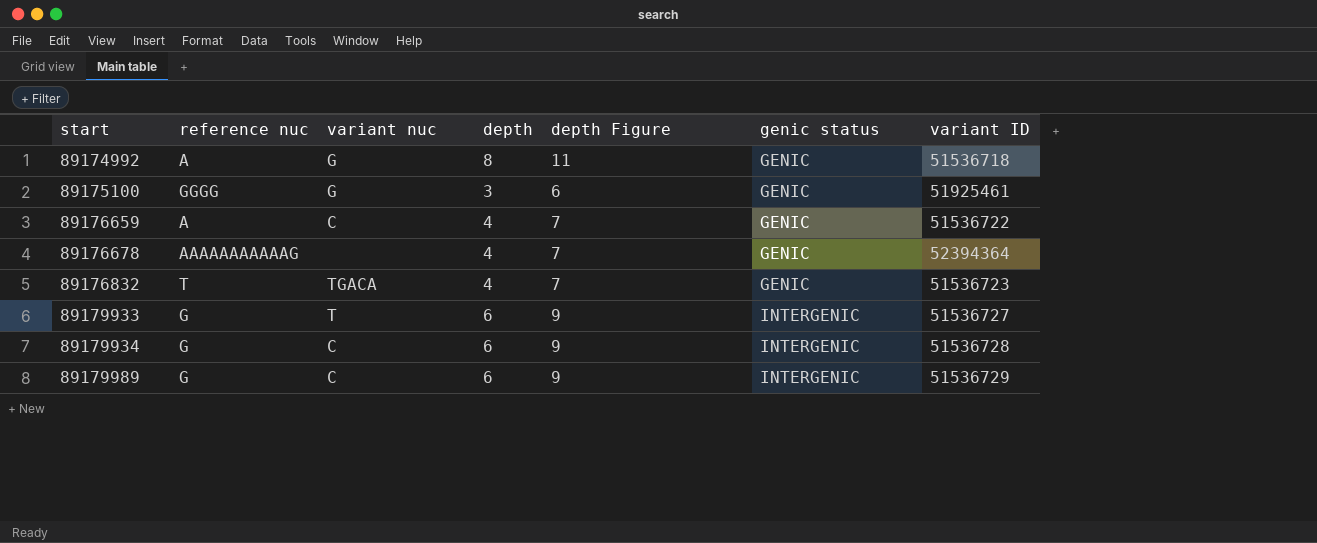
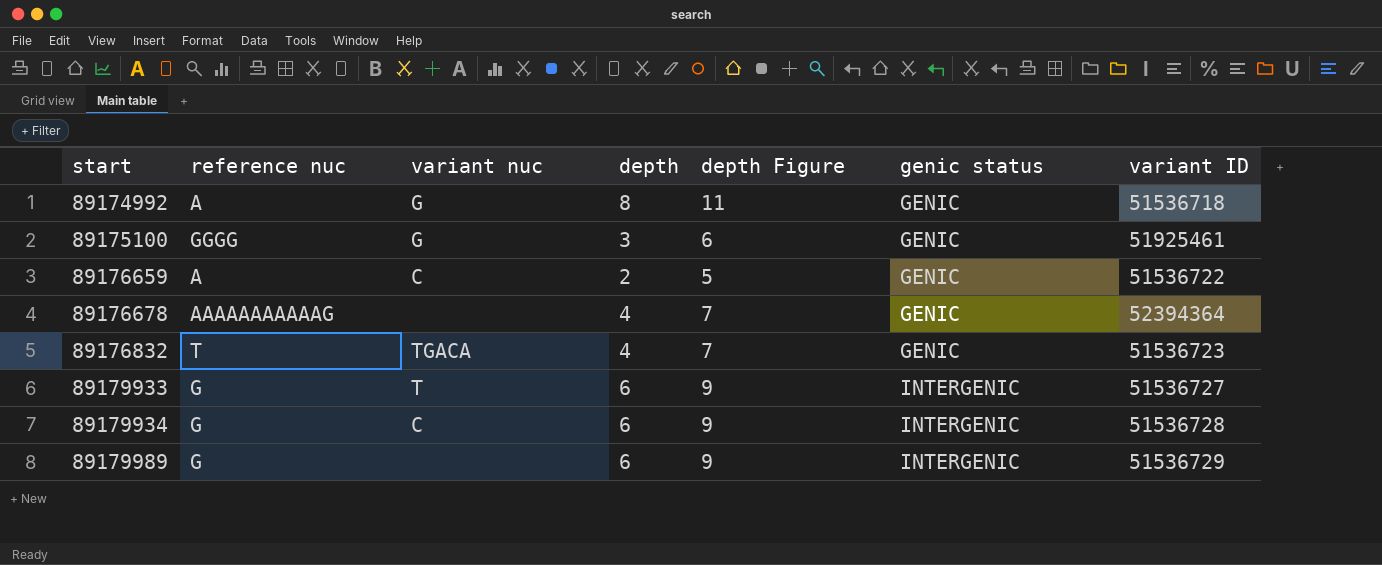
89176659 | depth: 4 -> 2
89176659 | depth Figure: 7 -> 5
89179989 | variant nuc: C -> none

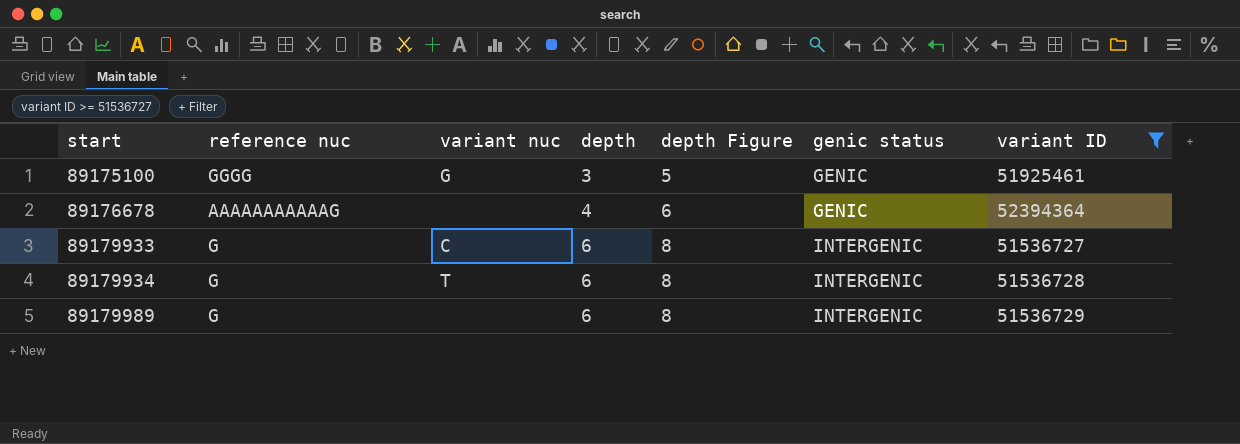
filter: none -> variant ID >= 51536727
column depth Figure | formula: [depth] + 3 -> [depth] + 2
89179933 | variant nuc: T -> C
89179934 | variant nuc: C -> T

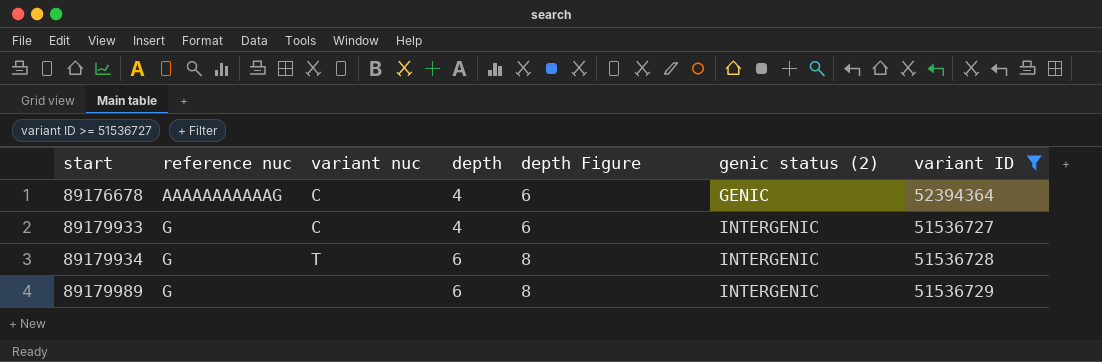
column name: genic status -> genic status (2)
row 89175100: GGGG | G | 3 | 5 | GENIC | 51925461 -> none
89176678 | variant nuc: none -> C
89179933 | depth: 6 -> 4
89179933 | depth Figure: 8 -> 6

